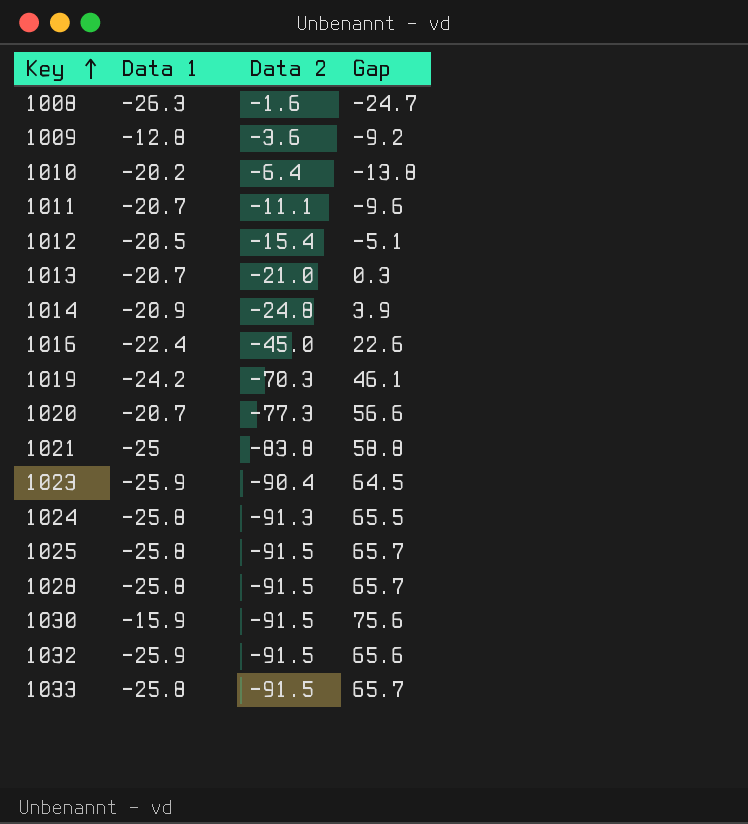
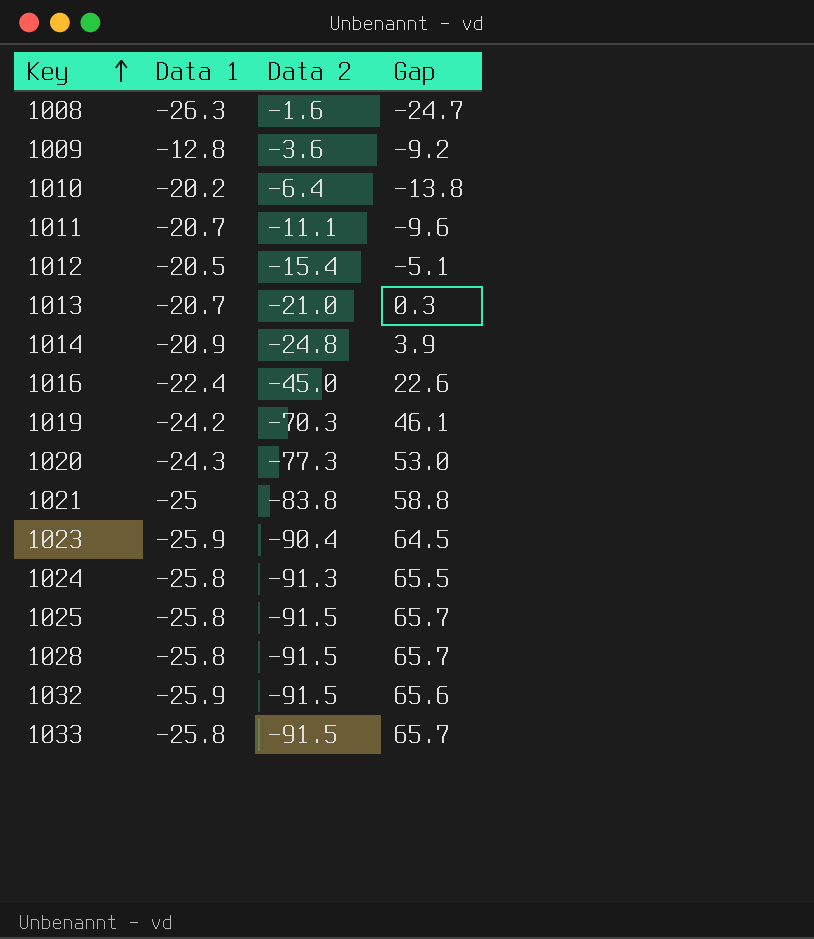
row 1030: -15.9 | -91.5 | 75.6 -> none
1020 | Data 1: -20.7 -> -24.3
1020 | Gap: 56.6 -> 53.0

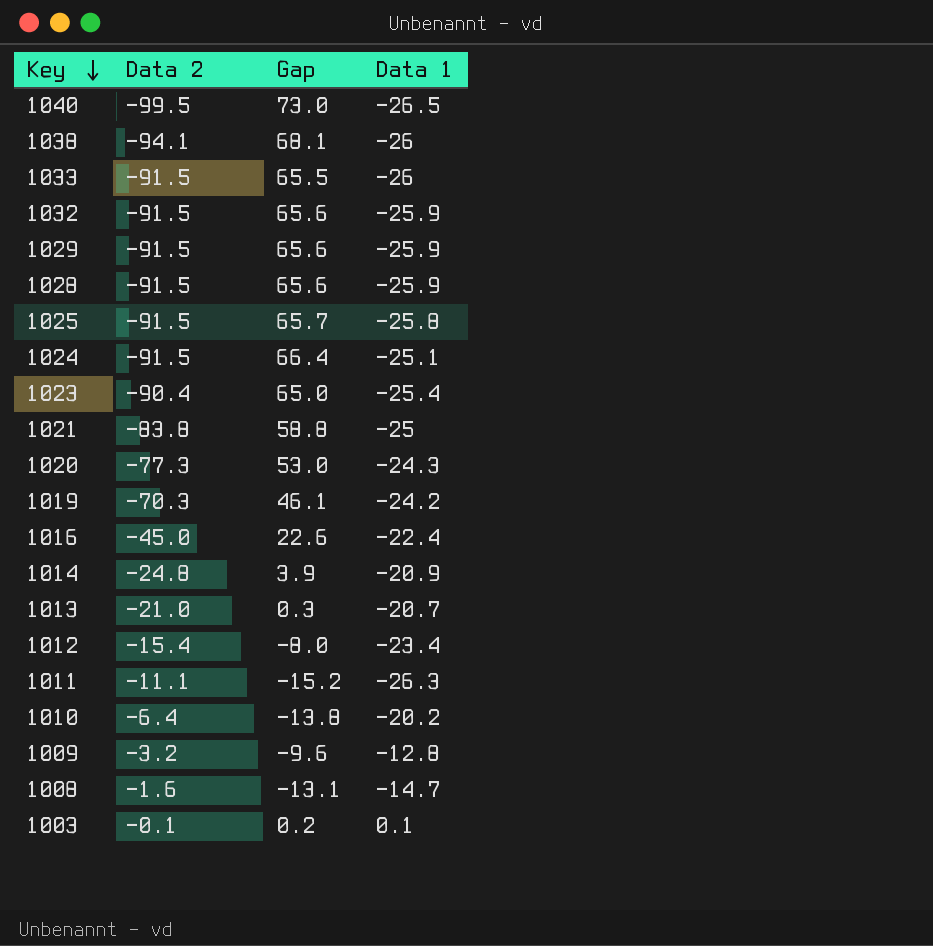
row order: Key ascending -> Key descending
column Data 1 | position: 2 -> 4
row 1040: none -> -99.5 | 73.0 | -26.5
row 1038: none -> -94.1 | 68.1 | -26
1033 | Gap: 65.7 -> 65.5
1033 | Data 1: -25.8 -> -26
row 1029: none -> -91.5 | 65.6 | -25.9
1028 | Gap: 65.7 -> 65.6
1028 | Data 1: -25.8 -> -25.9
1024 | Data 2: -91.3 -> -91.5
1024 | Gap: 65.5 -> 66.4
1024 | Data 1: -25.8 -> -25.1
1023 | Gap: 64.5 -> 65.0
1023 | Data 1: -25.9 -> -25.4
1012 | Gap: -5.1 -> -8.0
1012 | Data 1: -20.5 -> -23.4
1011 | Gap: -9.6 -> -15.2
1011 | Data 1: -20.7 -> -26.3
1009 | Data 2: -3.6 -> -3.2
1009 | Gap: -9.2 -> -9.6
1008 | Gap: -24.7 -> -13.1
1008 | Data 1: -26.3 -> -14.7
row 1003: none -> -0.1 | 0.2 | 0.1

